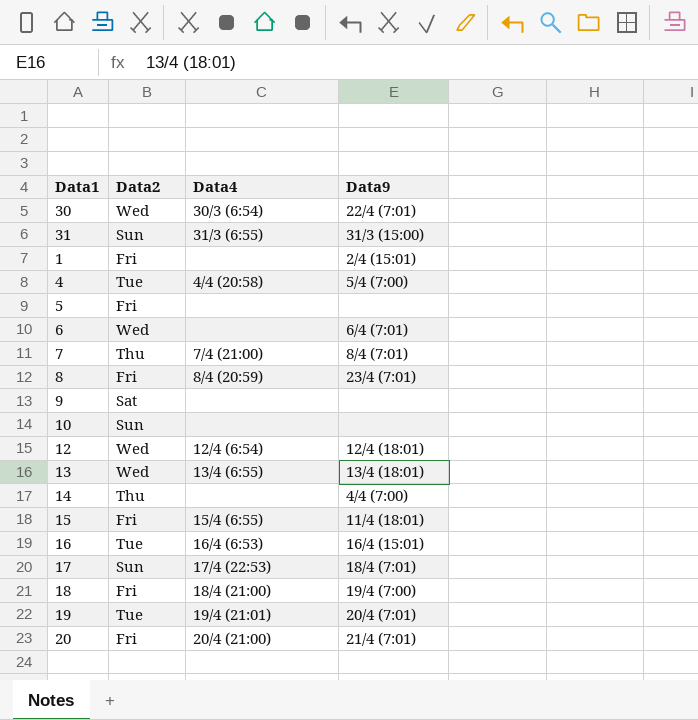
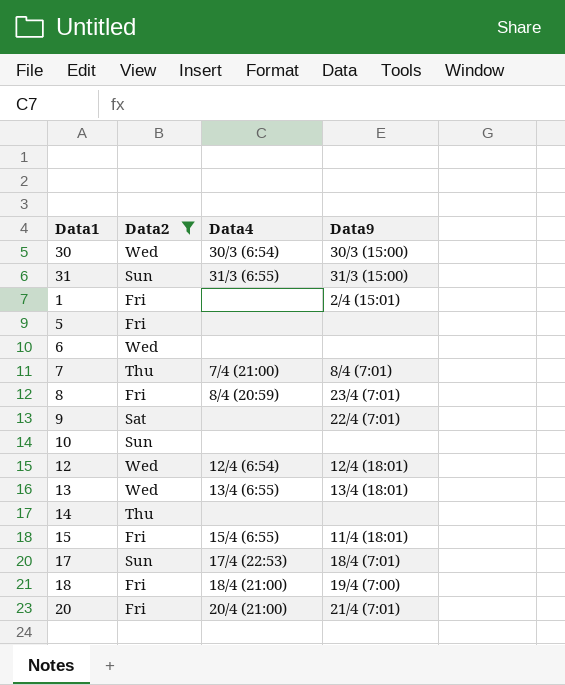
filter: none -> Data2 != Tue
30 | Data9: 22/4 (7:01) -> 30/3 (15:00)
6 | Data9: 6/4 (7:01) -> none
9 | Data9: none -> 22/4 (7:01)
14 | Data9: 4/4 (7:00) -> none

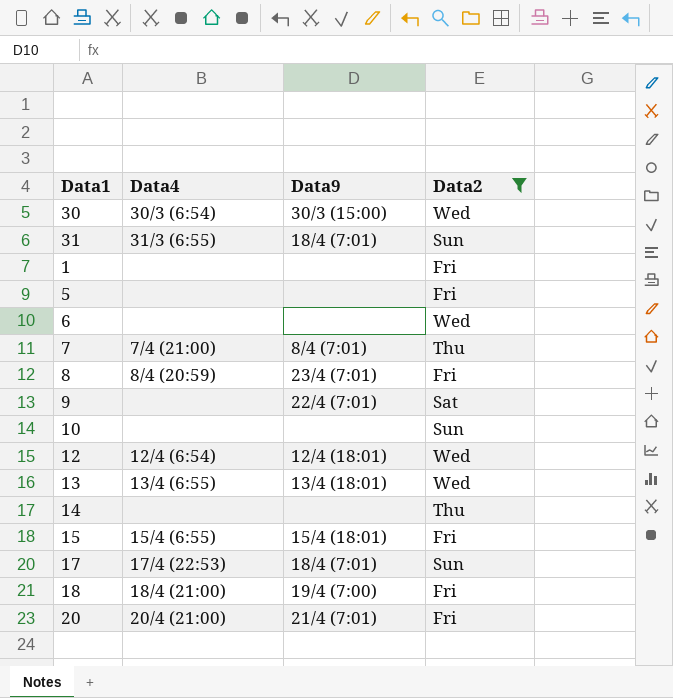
column Data2 | position: 2 -> 4
31 | Data9: 31/3 (15:00) -> 18/4 (7:01)
1 | Data9: 2/4 (15:01) -> none
15 | Data9: 11/4 (18:01) -> 15/4 (18:01)

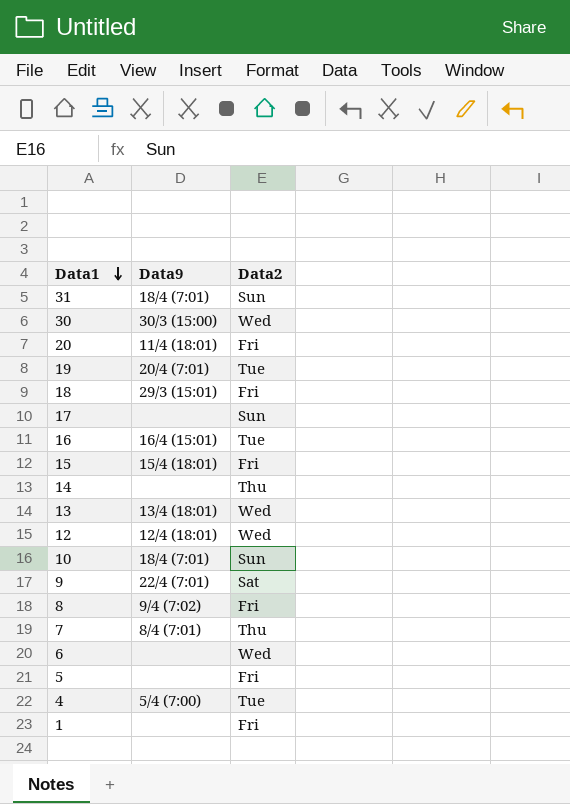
filter: Data2 != Tue -> none
row order: none -> Data1 descending
column Data4 | position: 2 -> none
20 | Data9: 21/4 (7:01) -> 11/4 (18:01)
18 | Data9: 19/4 (7:00) -> 29/3 (15:01)
17 | Data9: 18/4 (7:01) -> none
10 | Data9: none -> 18/4 (7:01)
8 | Data9: 23/4 (7:01) -> 9/4 (7:02)

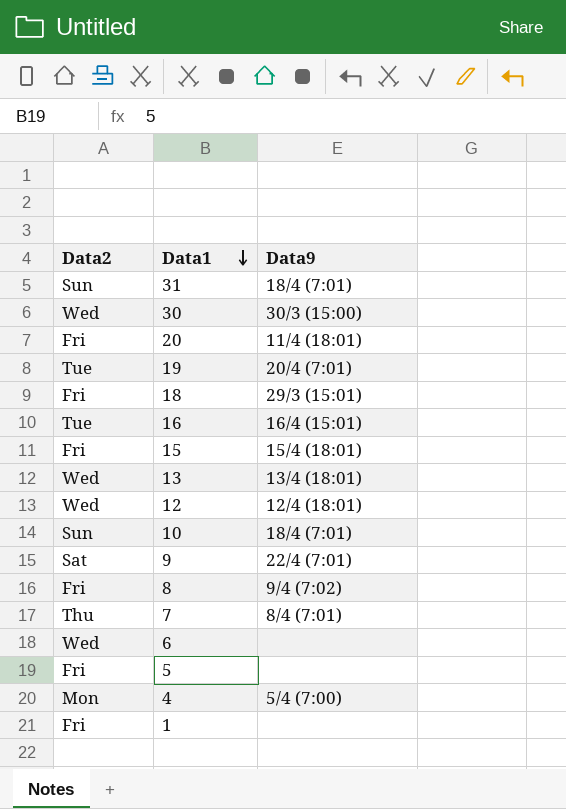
column Data2 | position: 3 -> 1
row 17: none | Sun -> none
row 14: none | Thu -> none
4 | Data2: Tue -> Mon

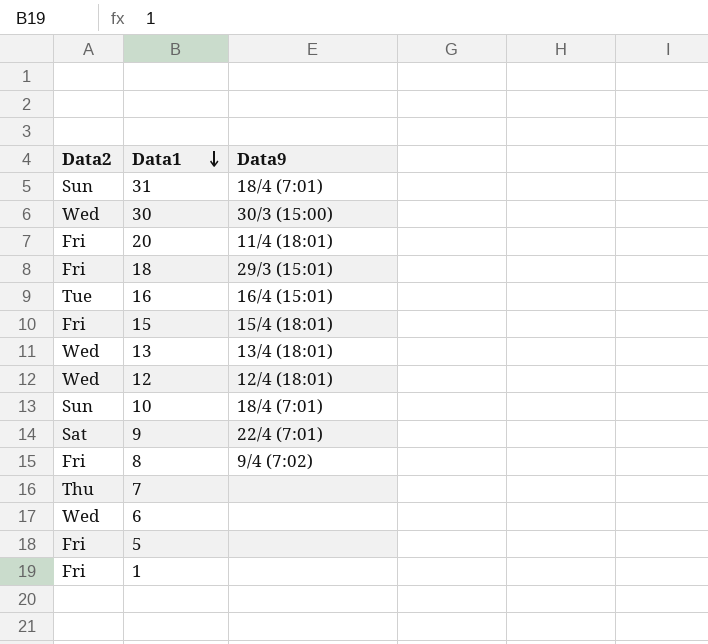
row 19: Tue | 20/4 (7:01) -> none
row 4: Mon | 5/4 (7:00) -> none
7 | Data9: 8/4 (7:01) -> none

